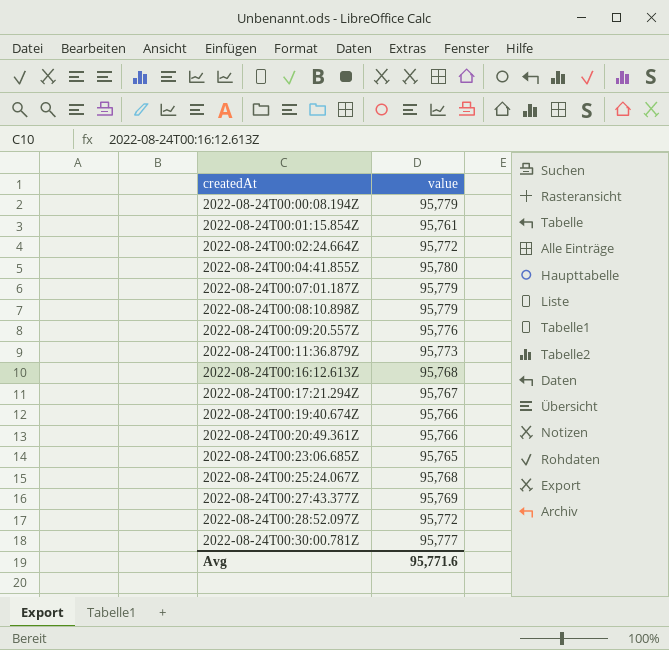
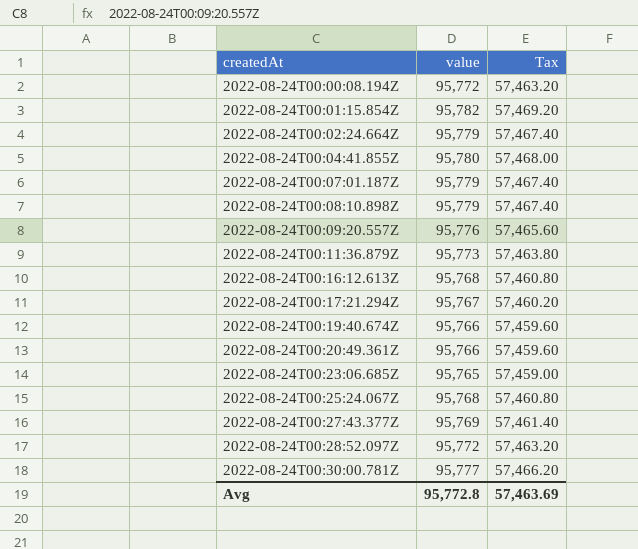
column Tax | formula: none -> [value] * 0.6
2022-08-24T00:00:08.194Z | value: 95,779 -> 95,772
2022-08-24T00:01:15.854Z | value: 95,761 -> 95,782
2022-08-24T00:02:24.664Z | value: 95,772 -> 95,779
Avg | value: 95,771.6 -> 95,772.8

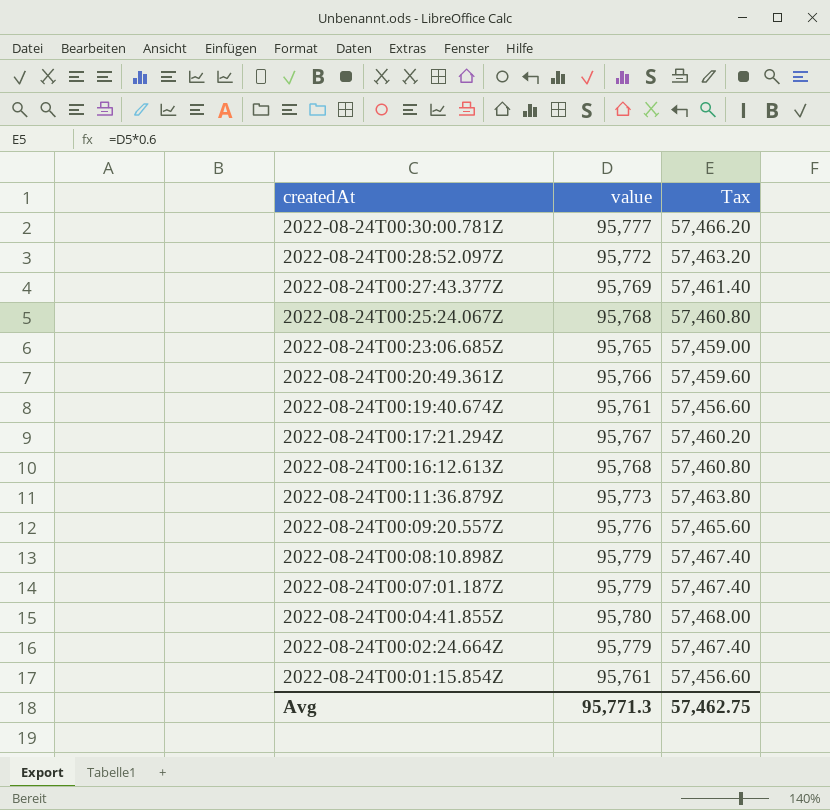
row order: createdAt ascending -> createdAt descending
row 2022-08-24T00:00:08.194Z: 95,772 | 57,463.20 -> none
2022-08-24T00:19:40.674Z | value: 95,766 -> 95,761
2022-08-24T00:19:40.674Z | Tax: 57,459.60 -> 57,456.60
2022-08-24T00:01:15.854Z | value: 95,782 -> 95,761
2022-08-24T00:01:15.854Z | Tax: 57,469.20 -> 57,456.60
Avg | value: 95,772.8 -> 95,771.3
Avg | Tax: 57,463.69 -> 57,462.75

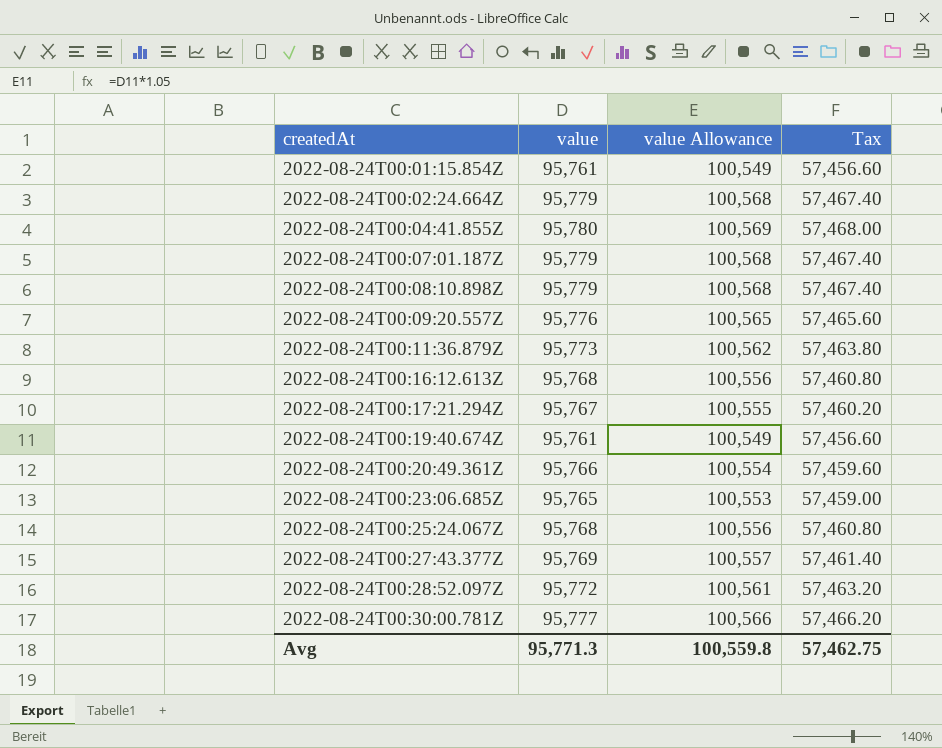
row order: createdAt descending -> createdAt ascending
column value Allowance | formula: none -> [value] * 1.05

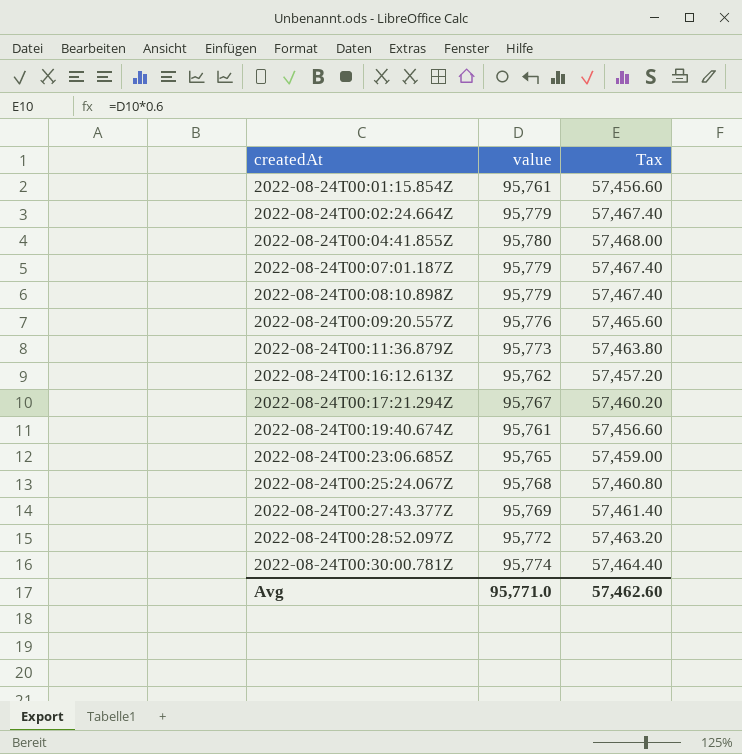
column value Allowance | formula: [value] * 1.05 -> none
row 2022-08-24T00:20:49.361Z: 95,766 | 100,554 | 57,459.60 -> none
2022-08-24T00:16:12.613Z | value: 95,768 -> 95,762
2022-08-24T00:16:12.613Z | Tax: 57,460.80 -> 57,457.20
2022-08-24T00:30:00.781Z | value: 95,777 -> 95,774
2022-08-24T00:30:00.781Z | Tax: 57,466.20 -> 57,464.40
Avg | value: 95,771.3 -> 95,771.0
Avg | Tax: 57,462.75 -> 57,462.60

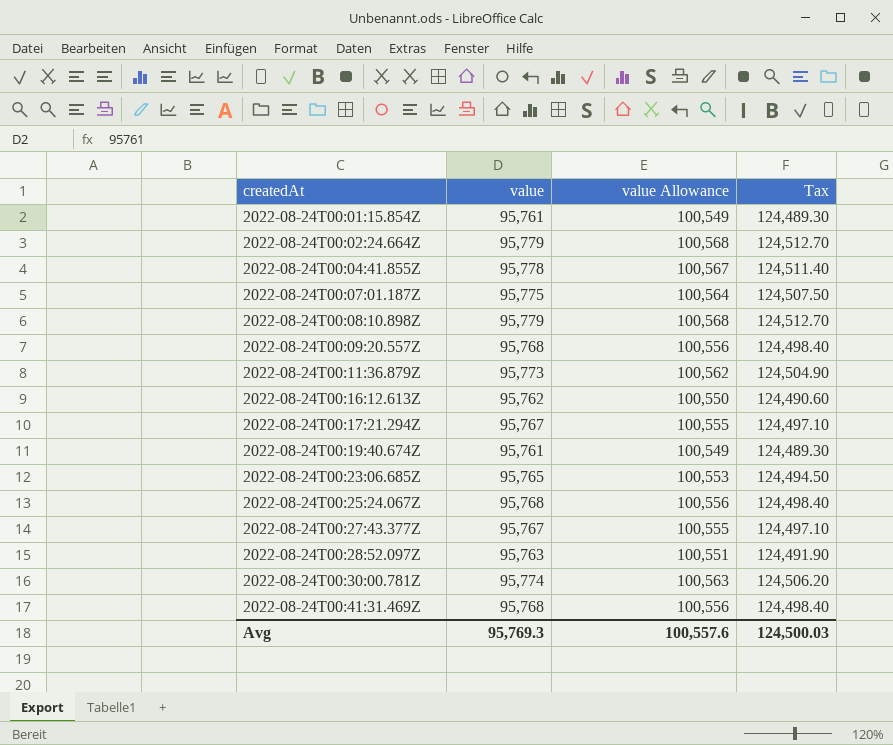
column value Allowance | formula: none -> [value] * 1.05
column Tax | formula: [value] * 0.6 -> [value] * 1.3
2022-08-24T00:04:41.855Z | value: 95,780 -> 95,778
2022-08-24T00:07:01.187Z | value: 95,779 -> 95,775
2022-08-24T00:09:20.557Z | value: 95,776 -> 95,768
2022-08-24T00:27:43.377Z | value: 95,769 -> 95,767
2022-08-24T00:28:52.097Z | value: 95,772 -> 95,763
row 2022-08-24T00:41:31.469Z: none -> 95,768 | 100,556 | 124,498.40
Avg | value: 95,771.0 -> 95,769.3
Avg | Tax: 57,462.60 -> 124,500.03

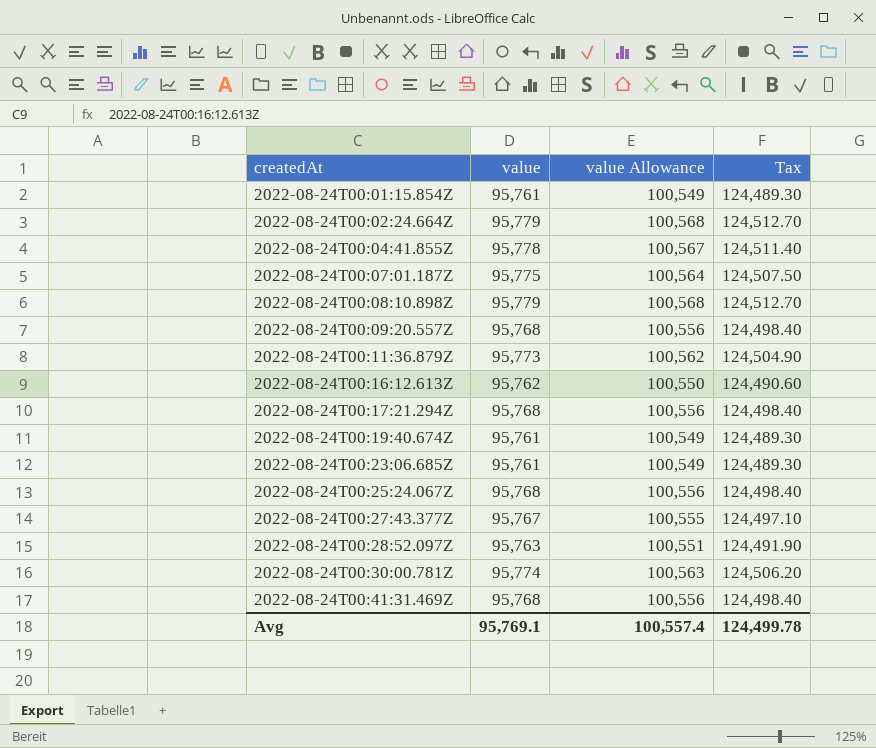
2022-08-24T00:17:21.294Z | value: 95,767 -> 95,768
2022-08-24T00:17:21.294Z | value Allowance: 100,555 -> 100,556
2022-08-24T00:17:21.294Z | Tax: 124,497.10 -> 124,498.40
2022-08-24T00:23:06.685Z | value: 95,765 -> 95,761
2022-08-24T00:23:06.685Z | value Allowance: 100,553 -> 100,549
2022-08-24T00:23:06.685Z | Tax: 124,494.50 -> 124,489.30
Avg | value: 95,769.3 -> 95,769.1
Avg | value Allowance: 100,557.6 -> 100,557.4
Avg | Tax: 124,500.03 -> 124,499.78

